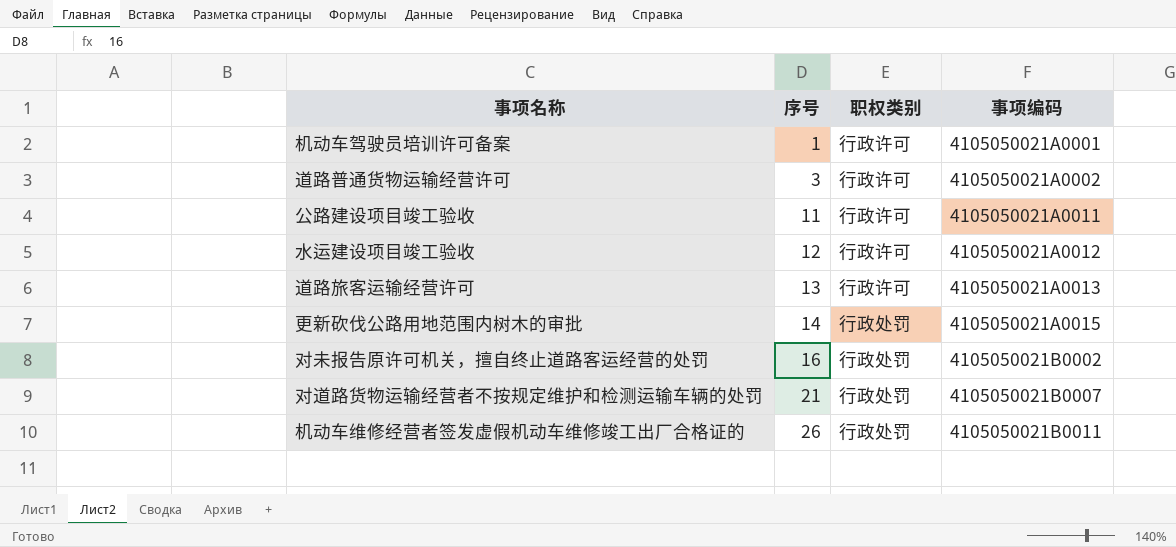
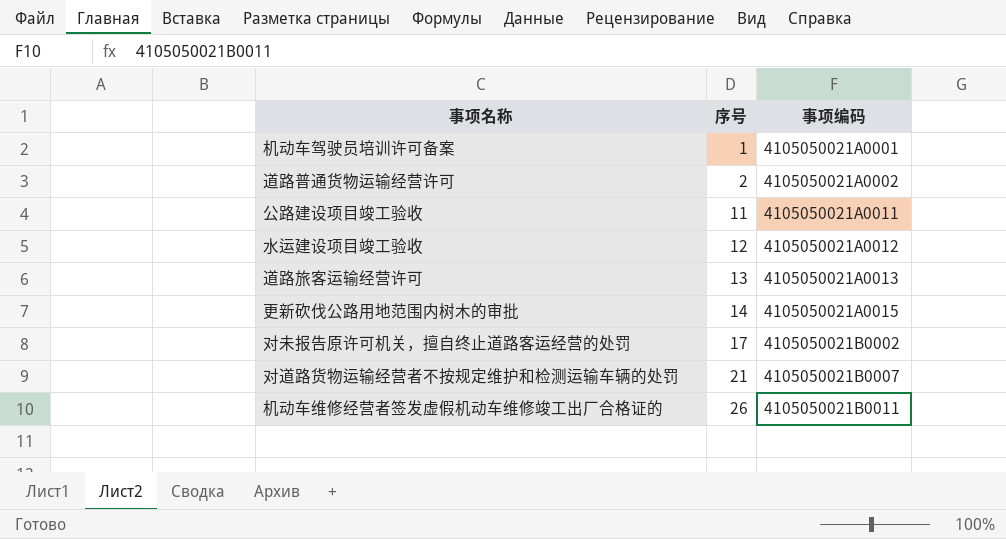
column 职权类别 | position: 3 -> none
道路普通货物运输经营许可 | 序号: 3 -> 2
对未报告原许可机关，擅自终止道路客运经营的处罚 | 序号: 16 -> 17

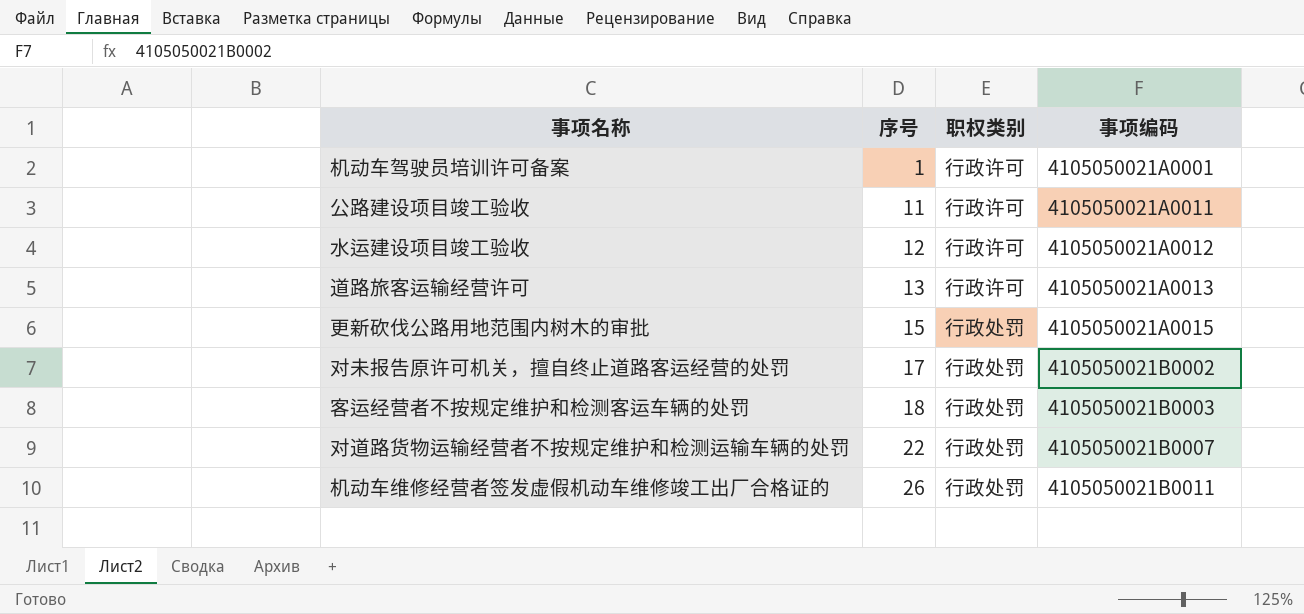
column 职权类别 | position: none -> 3
row 道路普通货物运输经营许可: 2 | 4105050021A0002 -> none
更新砍伐公路用地范围内树木的审批 | 序号: 14 -> 15
row 客运经营者不按规定维护和检测客运车辆的处罚: none -> 18 | 行政处罚 | 4105050021B0003
对道路货物运输经营者不按规定维护和检测运输车辆的处罚 | 序号: 21 -> 22

